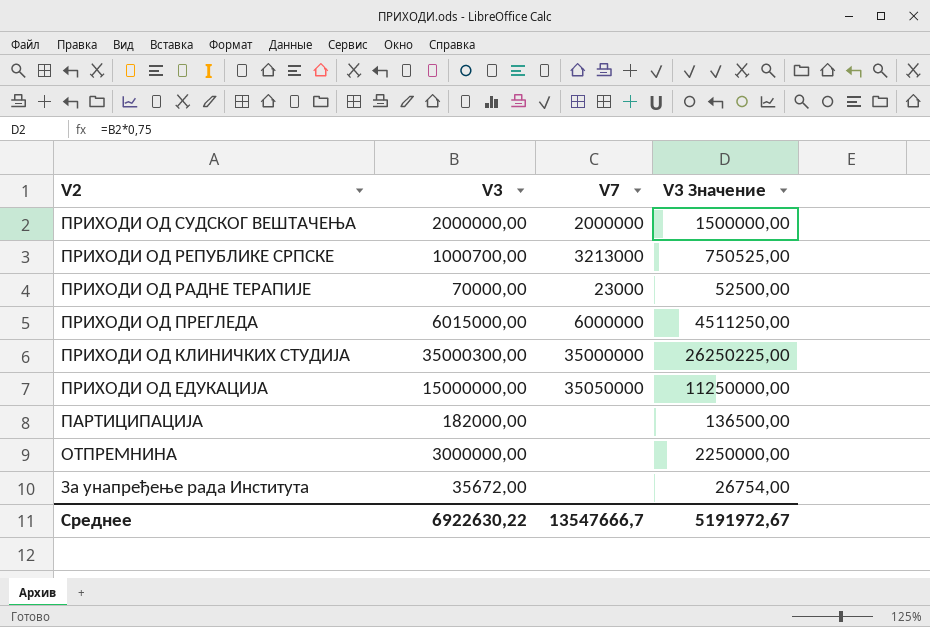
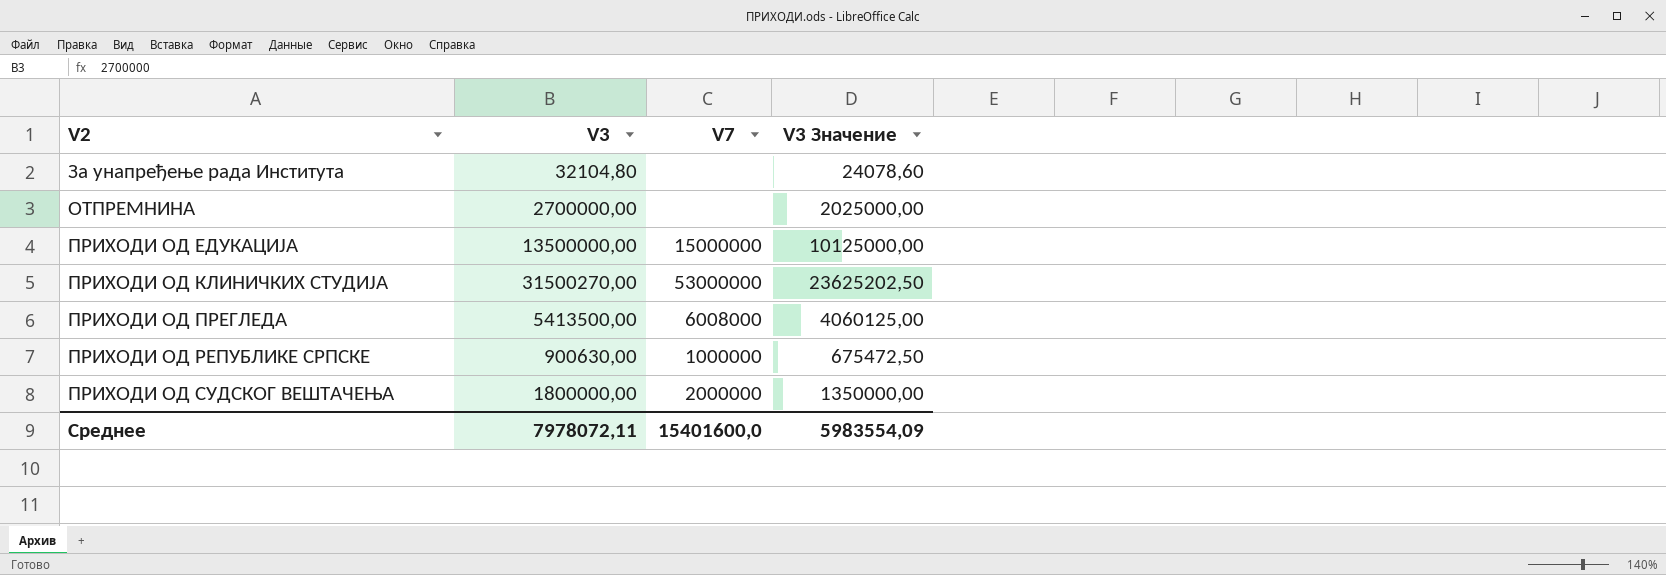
row order: V2 descending -> V2 ascending
row ПРИХОДИ ОД РАДНЕ ТЕРАПИЈЕ: 70000,00 | 23000 | 52500,00 -> none
row ПАРТИЦИПАЦИЈА: 182000,00 | none | 136500,00 -> none
За унапређење рада Института | V3: 35672,00 -> 32104,80
За унапређење рада Института | V3 Значение: 26754,00 -> 24078,60
ОТПРЕМНИНА | V3: 3000000,00 -> 2700000,00
ОТПРЕМНИНА | V3 Значение: 2250000,00 -> 2025000,00
ПРИХОДИ ОД ЕДУКАЦИЈА | V3: 15000000,00 -> 13500000,00
ПРИХОДИ ОД ЕДУКАЦИЈА | V7: 35050000 -> 15000000
ПРИХОДИ ОД ЕДУКАЦИЈА | V3 Значение: 11250000,00 -> 10125000,00
ПРИХОДИ ОД КЛИНИЧКИХ СТУДИЈА | V3: 35000300,00 -> 31500270,00
ПРИХОДИ ОД КЛИНИЧКИХ СТУДИЈА | V7: 35000000 -> 53000000
ПРИХОДИ ОД КЛИНИЧКИХ СТУДИЈА | V3 Значение: 26250225,00 -> 23625202,50
ПРИХОДИ ОД ПРЕГЛЕДА | V3: 6015000,00 -> 5413500,00
ПРИХОДИ ОД ПРЕГЛЕДА | V7: 6000000 -> 6008000
ПРИХОДИ ОД ПРЕГЛЕДА | V3 Значение: 4511250,00 -> 4060125,00
ПРИХОДИ ОД РЕПУБЛИКЕ СРПСКЕ | V3: 1000700,00 -> 900630,00
ПРИХОДИ ОД РЕПУБЛИКЕ СРПСКЕ | V7: 3213000 -> 1000000
ПРИХОДИ ОД РЕПУБЛИКЕ СРПСКЕ | V3 Значение: 750525,00 -> 675472,50
ПРИХОДИ ОД СУДСКОГ ВЕШТАЧЕЊА | V3: 2000000,00 -> 1800000,00
ПРИХОДИ ОД СУДСКОГ ВЕШТАЧЕЊА | V3 Значение: 1500000,00 -> 1350000,00
Среднее | V3: 6922630,22 -> 7978072,11
Среднее | V7: 13547666,7 -> 15401600,0
Среднее | V3 Значение: 5191972,67 -> 5983554,09

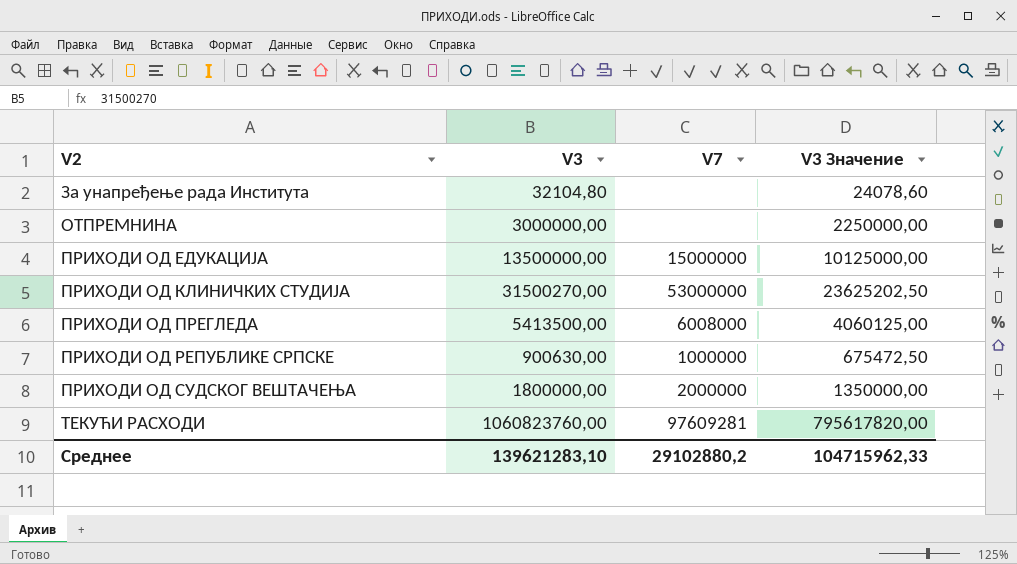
ОТПРЕМНИНА | V3: 2700000,00 -> 3000000,00
ОТПРЕМНИНА | V3 Значение: 2025000,00 -> 2250000,00
row ТЕКУЋИ РАСХОДИ: none -> 1060823760,00 | 97609281 | 795617820,00
Среднее | V3: 7978072,11 -> 139621283,10
Среднее | V7: 15401600,0 -> 29102880,2
Среднее | V3 Значение: 5983554,09 -> 104715962,33

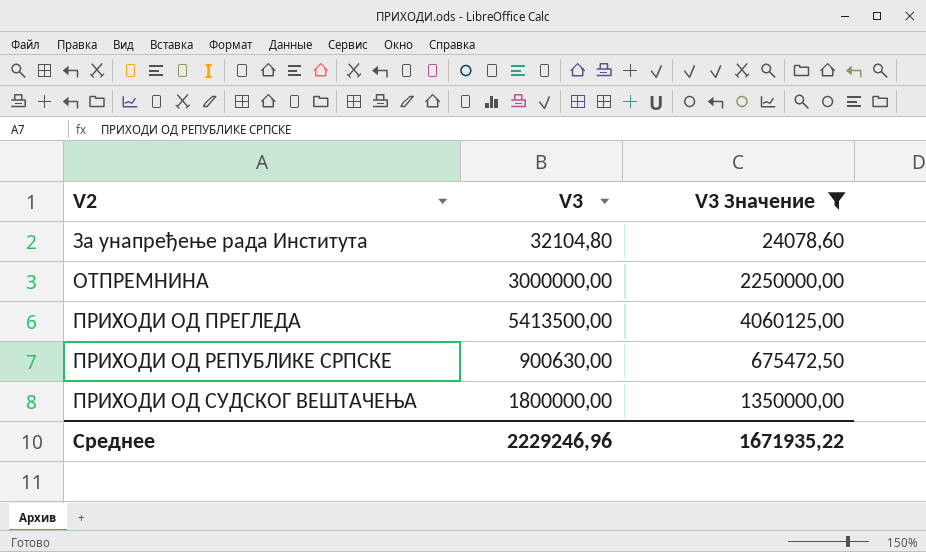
filter: none -> V3 Значение <= 4060125,00
column V7 | position: 3 -> none
Среднее | V3: 139621283,10 -> 2229246,96
Среднее | V3 Значение: 104715962,33 -> 1671935,22

